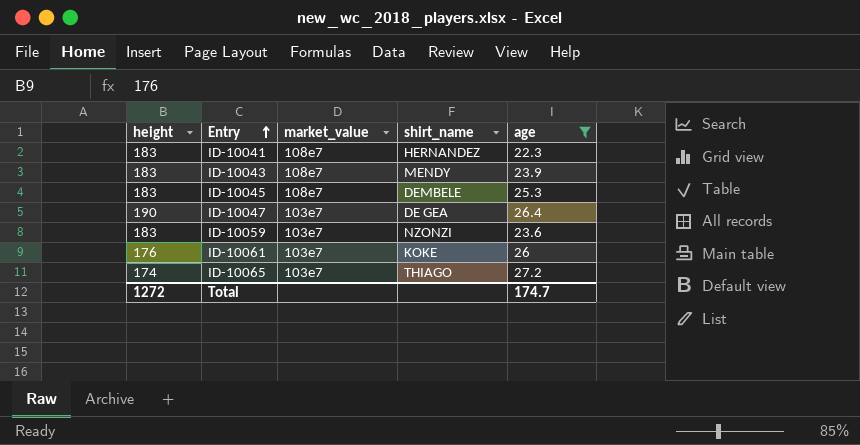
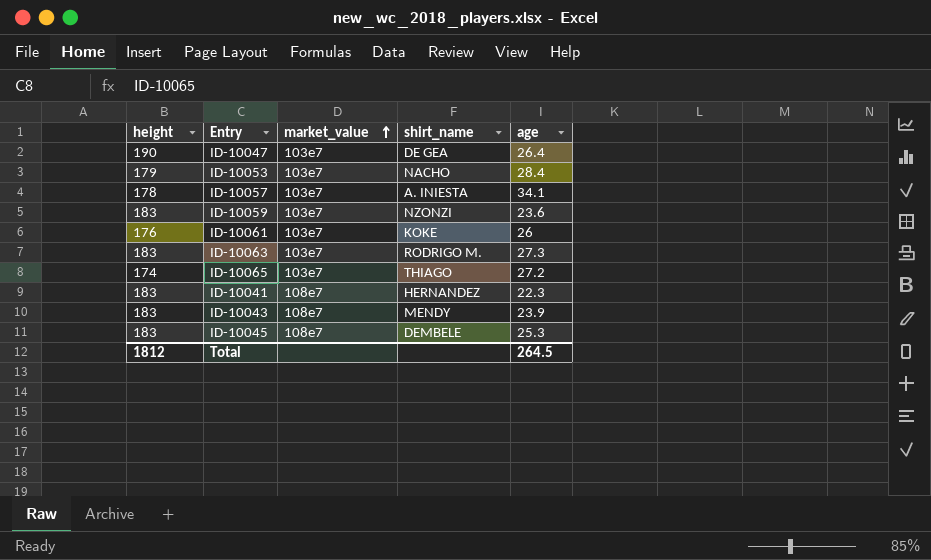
filter: age <= 27.2 -> none
row order: Entry ascending -> market_value ascending
Total | height: 1272 -> 1812
Total | age: 174.7 -> 264.5

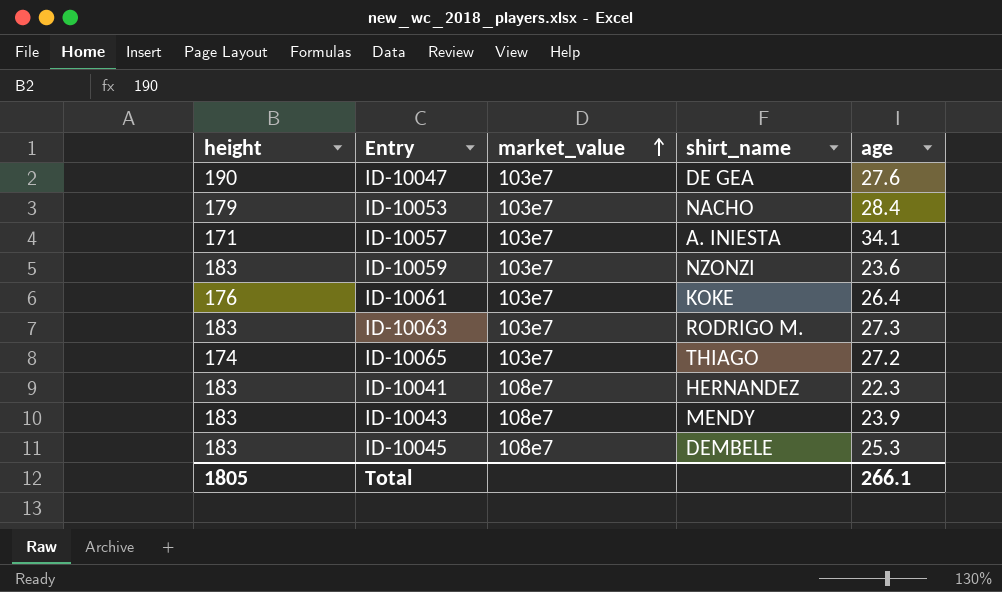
ID-10047 | age: 26.4 -> 27.6
ID-10057 | height: 178 -> 171
ID-10061 | age: 26 -> 26.4
Total | height: 1812 -> 1805
Total | age: 264.5 -> 266.1

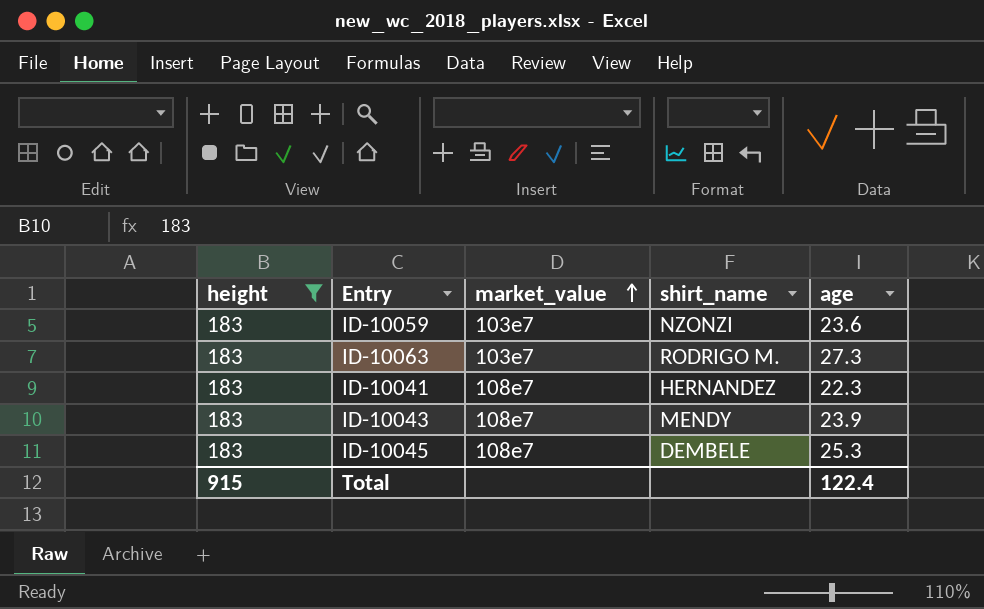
filter: none -> height = 183
Total | height: 1805 -> 915
Total | age: 266.1 -> 122.4

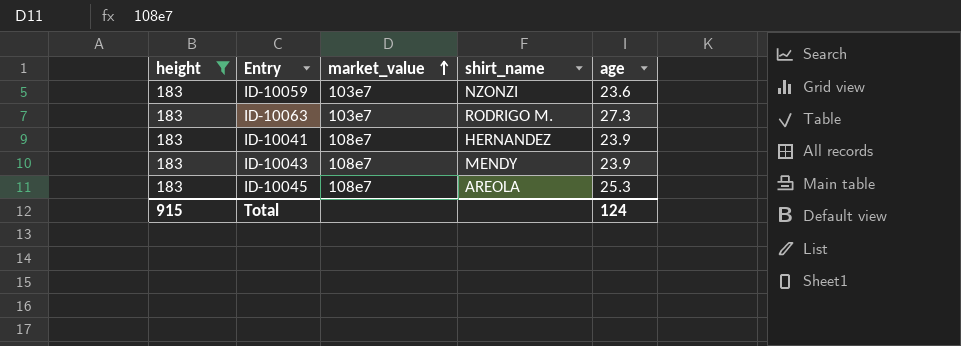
ID-10041 | age: 22.3 -> 23.9
ID-10045 | shirt_name: DEMBELE -> AREOLA
Total | age: 122.4 -> 124

